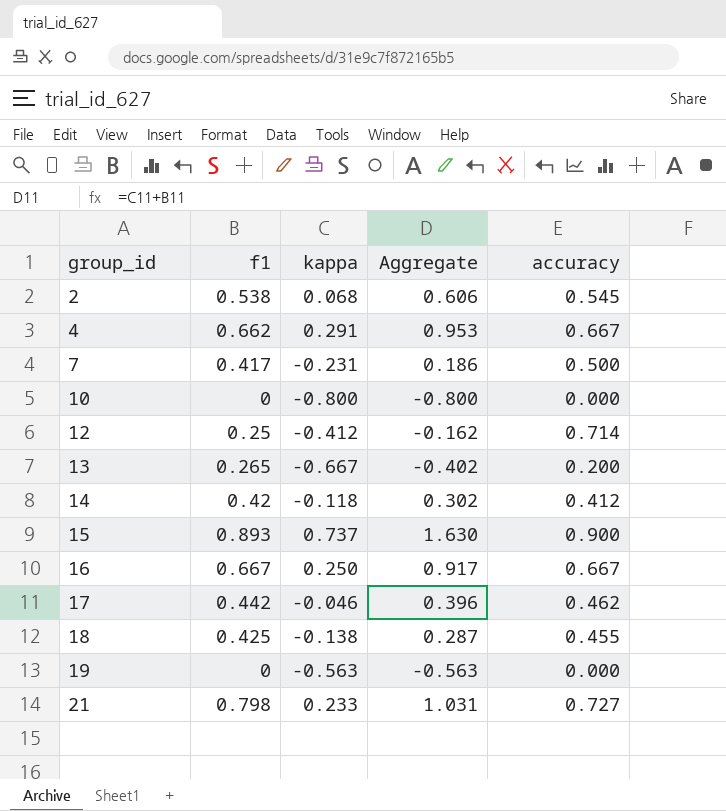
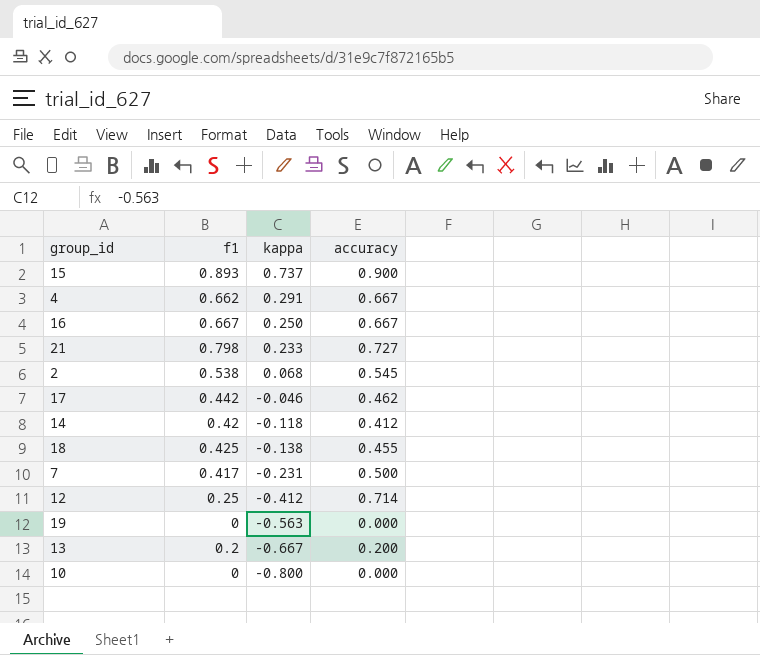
row order: group_id ascending -> kappa descending
column Aggregate | formula: [f1] + [kappa] -> none
13 | f1: 0.265 -> 0.2

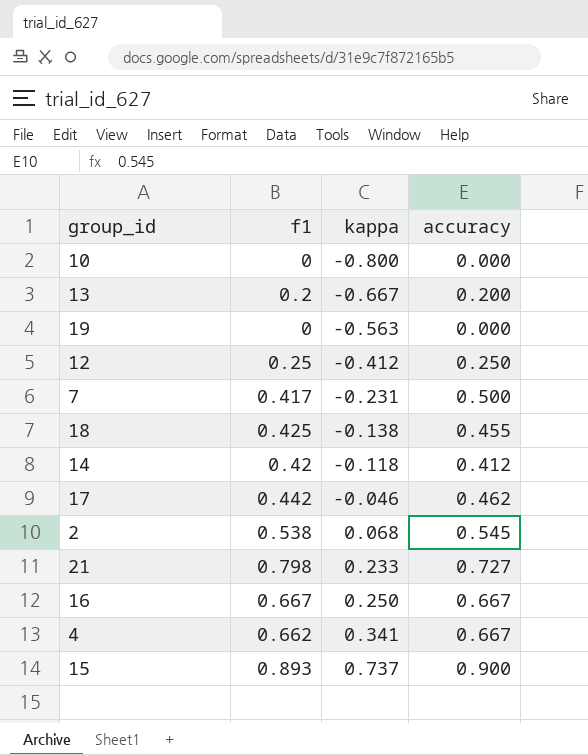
row order: kappa descending -> kappa ascending
12 | accuracy: 0.714 -> 0.250
4 | kappa: 0.291 -> 0.341

